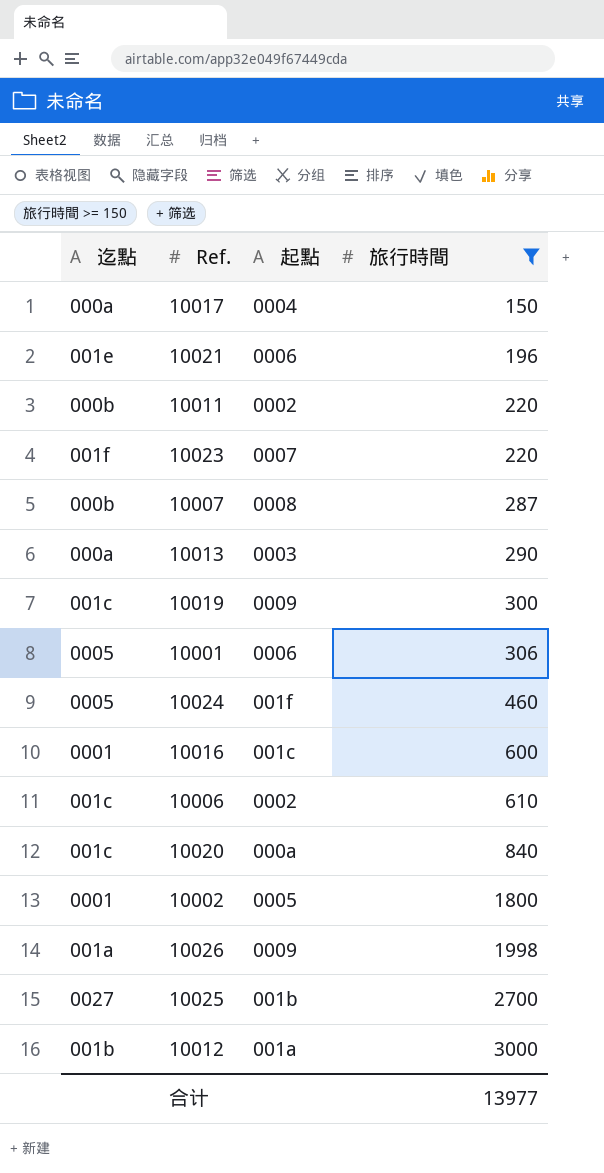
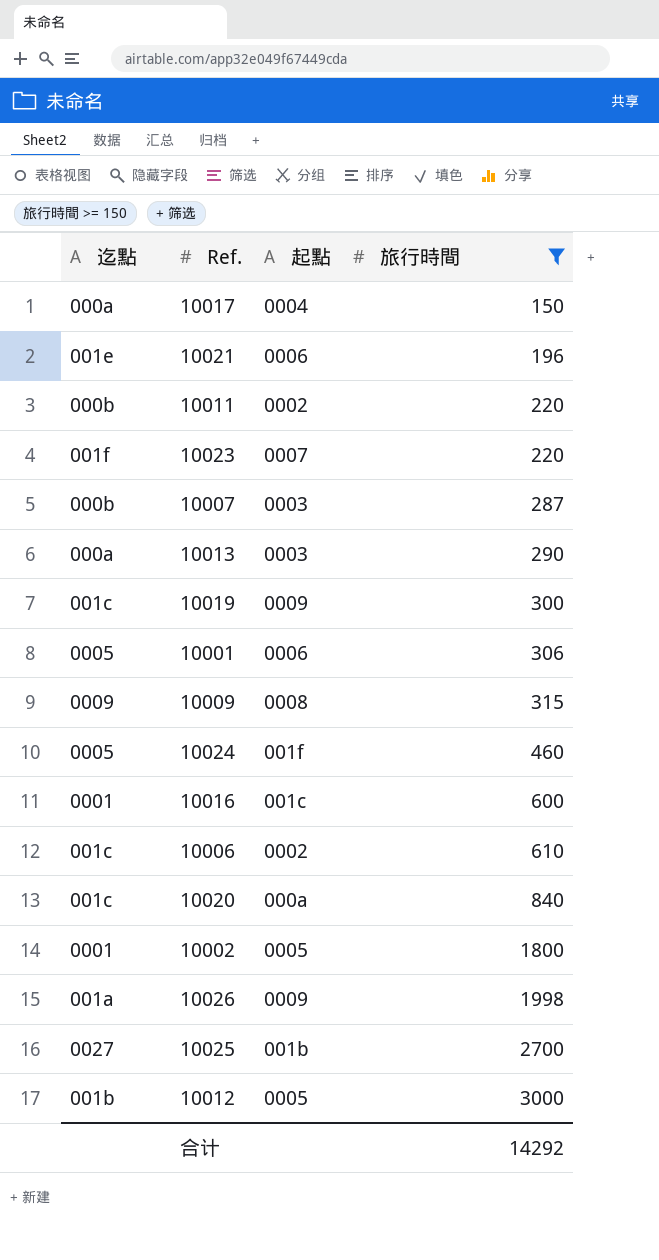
10007 | 起點: 0008 -> 0003
row 10009: none -> 0009 | 0008 | 315
10012 | 起點: 001a -> 0005
合计 | 旅行時間: 13977 -> 14292

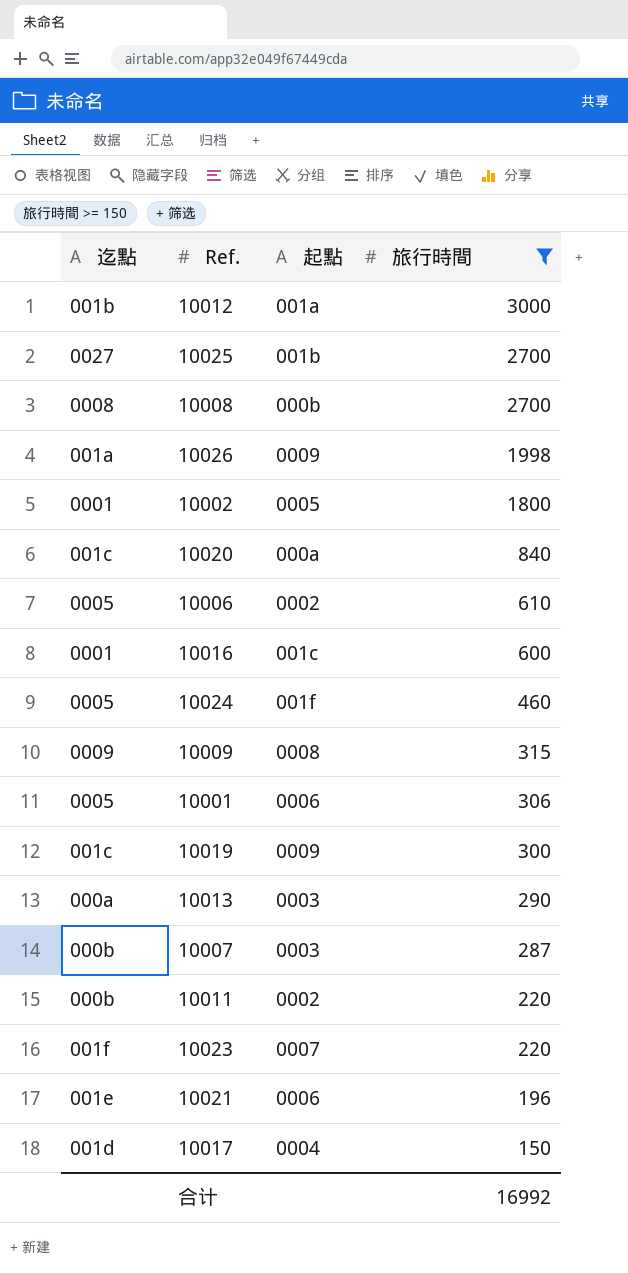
row order: 旅行時間 ascending -> 旅行時間 descending
10012 | 起點: 0005 -> 001a
row 10008: none -> 0008 | 000b | 2700
10006 | 迄點: 001c -> 0005
10017 | 迄點: 000a -> 001d
合计 | 旅行時間: 14292 -> 16992

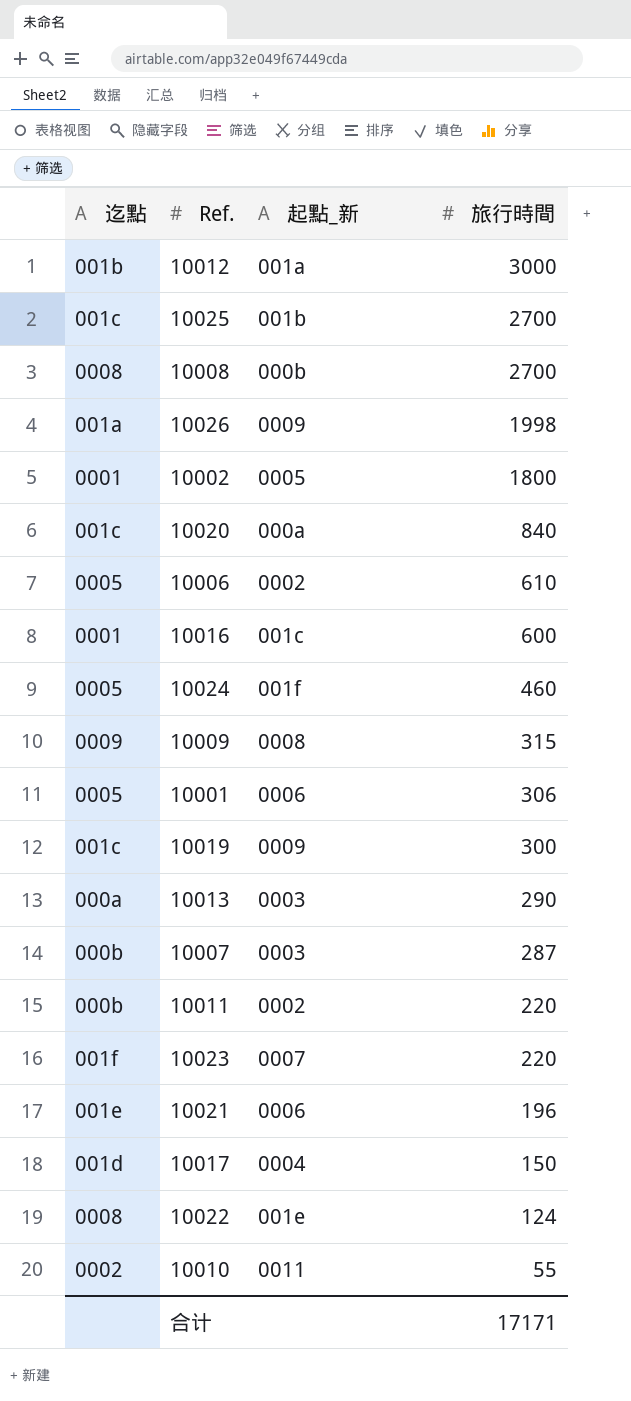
filter: 旅行時間 >= 150 -> none
column name: 起點 -> 起點_新
10025 | 迄點: 0027 -> 001c
合计 | 旅行時間: 16992 -> 17171

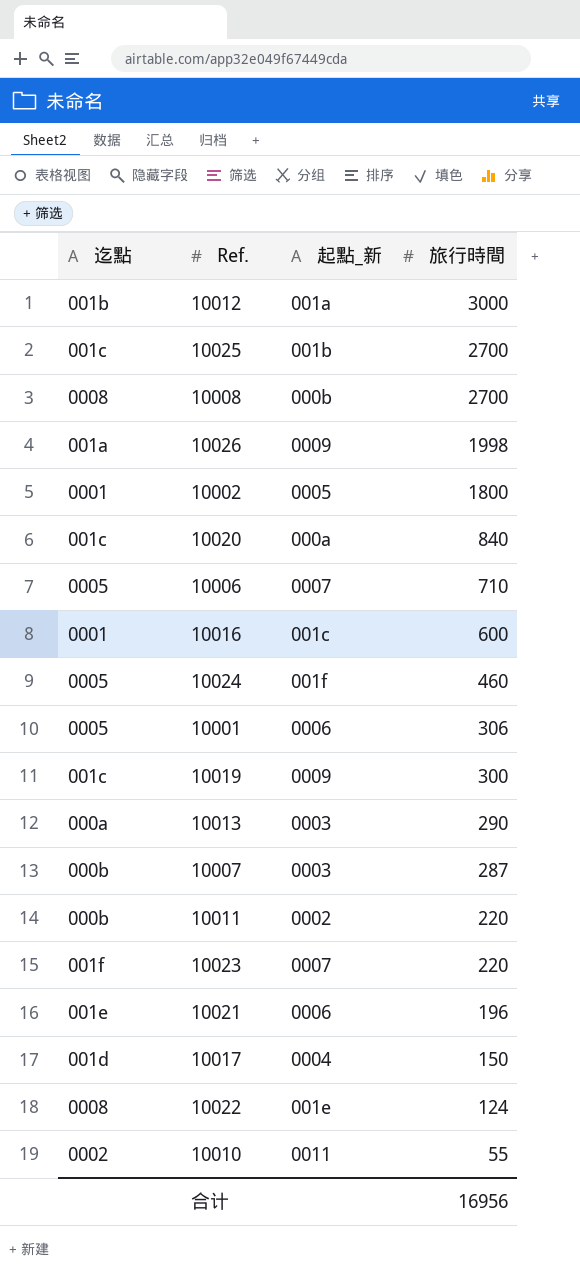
row 10009: 0009 | 0008 | 315 -> none
10006 | 起點_新: 0002 -> 0007
10006 | 旅行時間: 610 -> 710
合计 | 旅行時間: 17171 -> 16956

